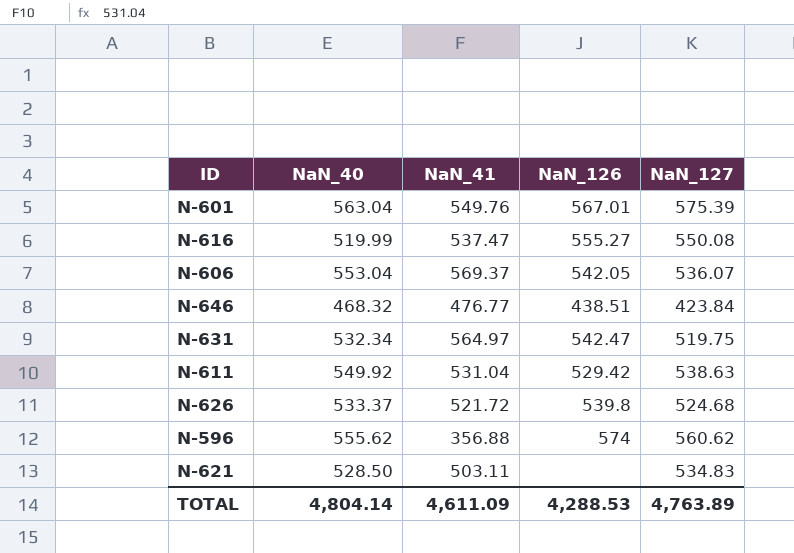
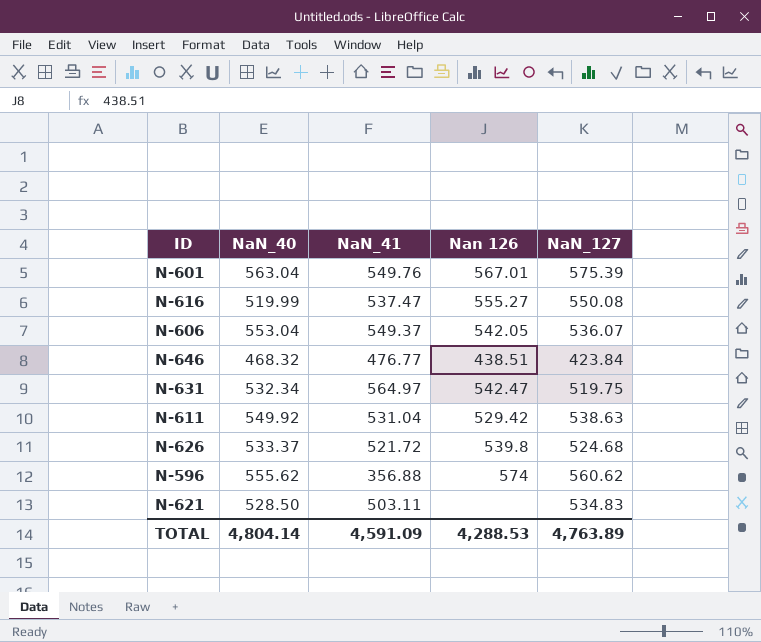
column name: NaN_126 -> Nan 126
N-606 | NaN_41: 569.37 -> 549.37
TOTAL | NaN_41: 4,611.09 -> 4,591.09

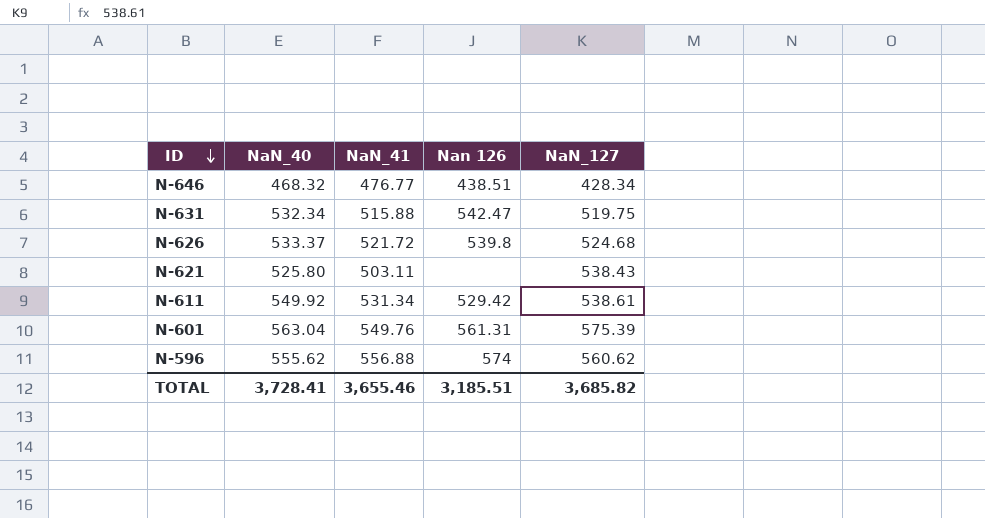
row order: none -> ID descending
row N-616: 519.99 | 537.47 | 555.27 | 550.08 -> none
row N-606: 553.04 | 549.37 | 542.05 | 536.07 -> none
N-646 | NaN_127: 423.84 -> 428.34
N-631 | NaN_41: 564.97 -> 515.88
N-621 | NaN_40: 528.50 -> 525.80
N-621 | NaN_127: 534.83 -> 538.43
N-611 | NaN_41: 531.04 -> 531.34
N-611 | NaN_127: 538.63 -> 538.61
N-601 | Nan 126: 567.01 -> 561.31
N-596 | NaN_41: 356.88 -> 556.88
TOTAL | NaN_40: 4,804.14 -> 3,728.41
TOTAL | NaN_41: 4,591.09 -> 3,655.46
TOTAL | Nan 126: 4,288.53 -> 3,185.51
TOTAL | NaN_127: 4,763.89 -> 3,685.82

